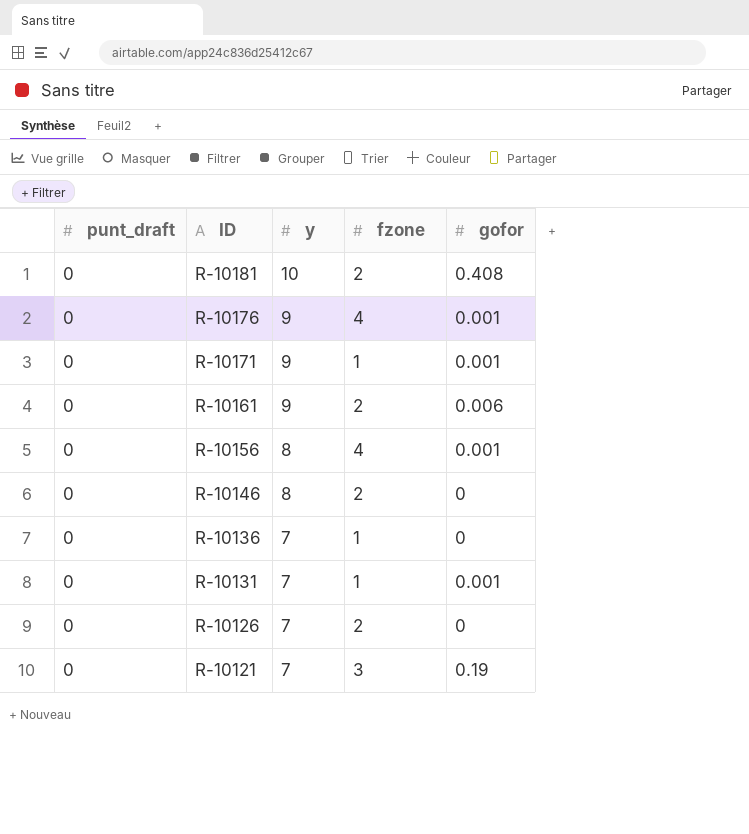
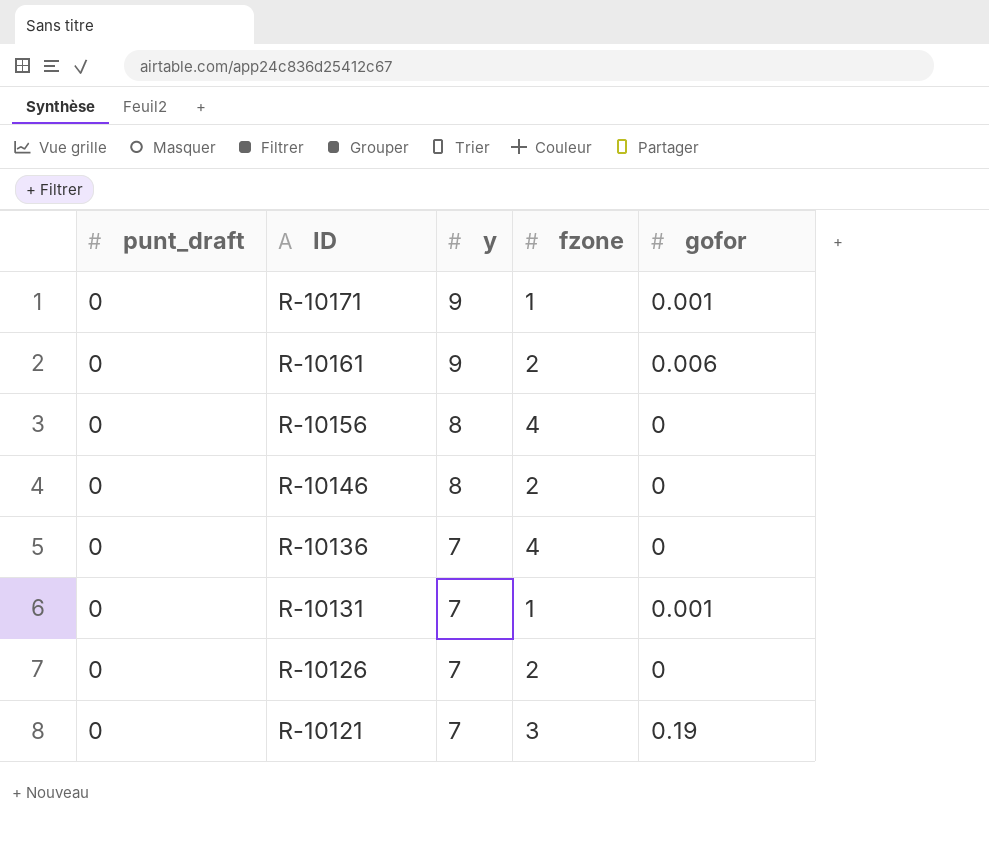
row R-10181: 0 | 10 | 2 | 0.408 -> none
row R-10176: 0 | 9 | 4 | 0.001 -> none
R-10156 | gofor: 0.001 -> 0
R-10136 | fzone: 1 -> 4

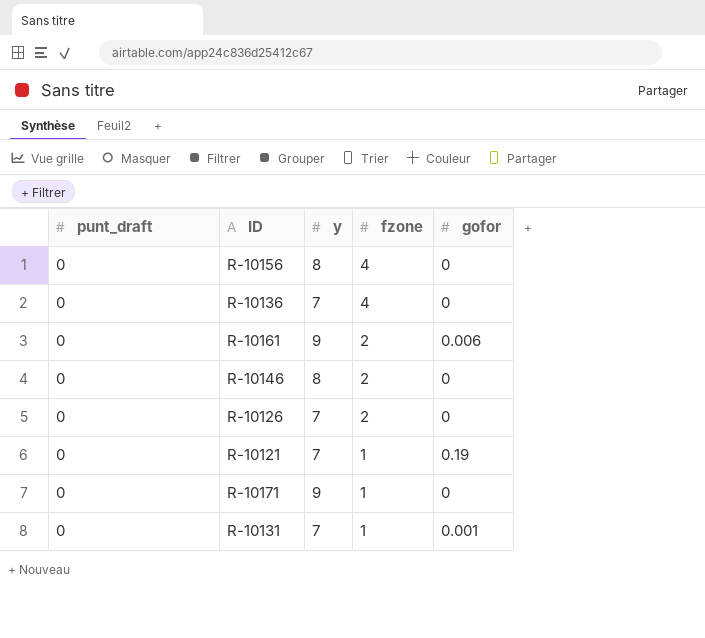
row order: ID descending -> fzone descending
R-10121 | fzone: 3 -> 1
R-10171 | gofor: 0.001 -> 0

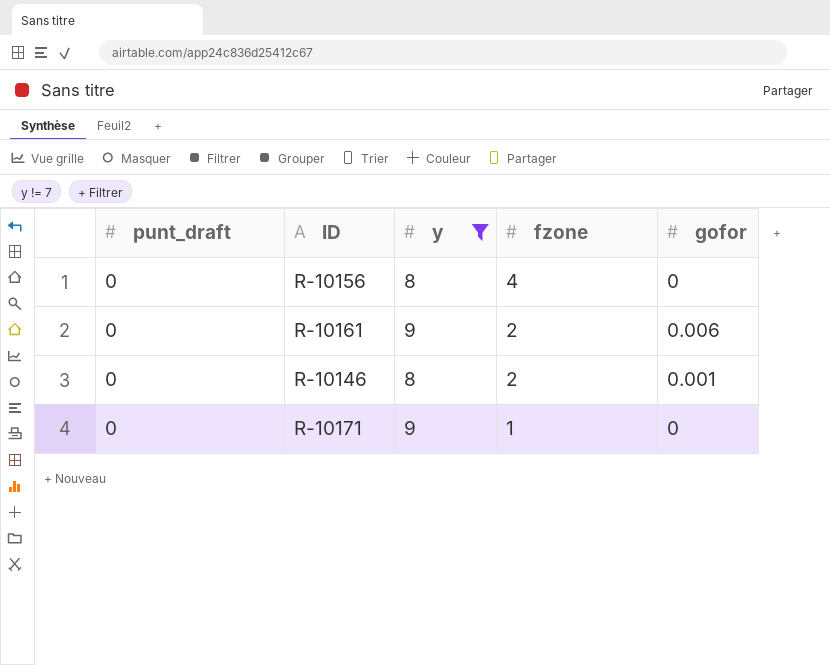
filter: none -> y != 7
R-10146 | gofor: 0 -> 0.001

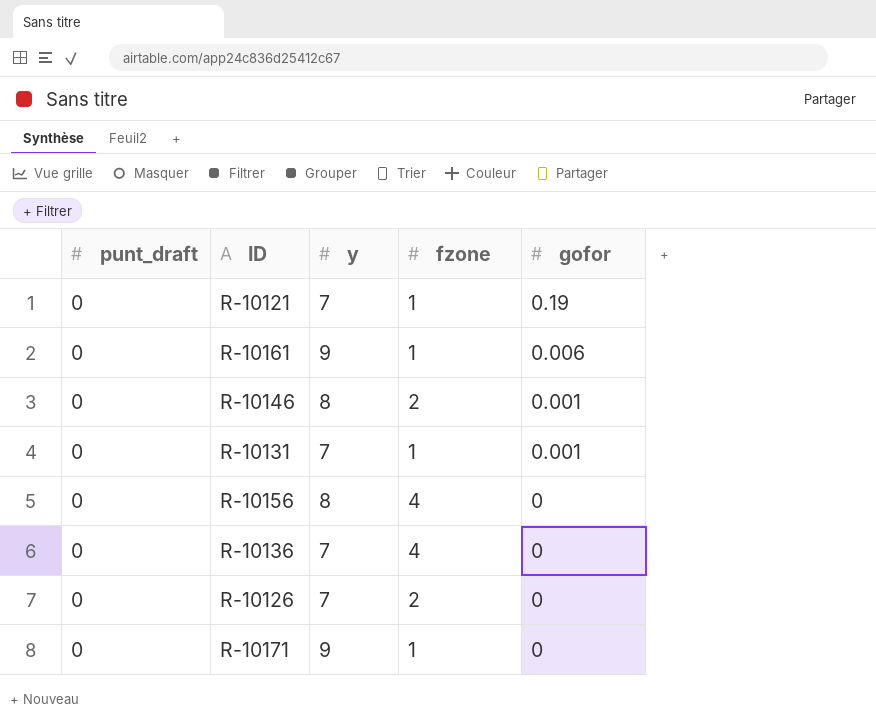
filter: y != 7 -> none
row order: fzone descending -> gofor descending
R-10161 | fzone: 2 -> 1

